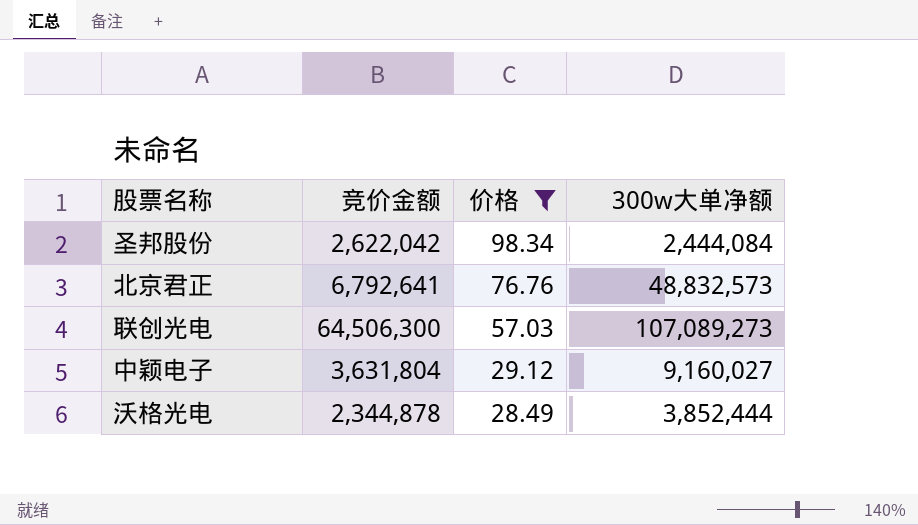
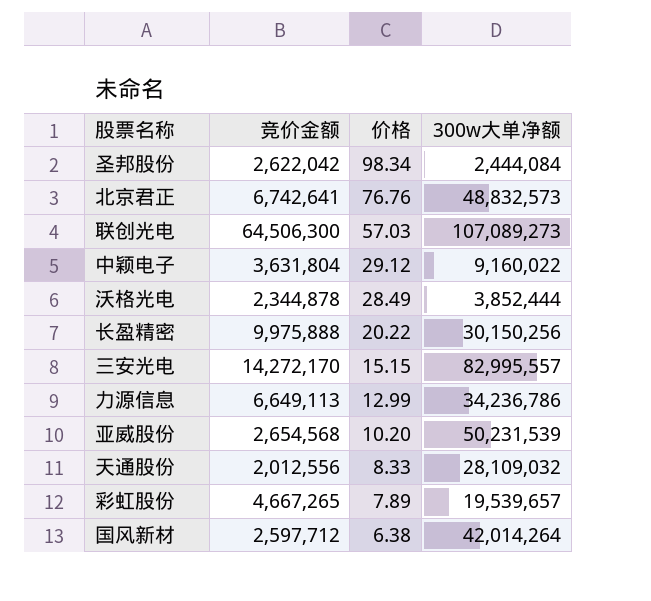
filter: 价格 >= 28.49 -> none
北京君正 | 竞价金额: 6,792,641 -> 6,742,641
中颖电子 | 300w大单净额: 9,160,027 -> 9,160,022

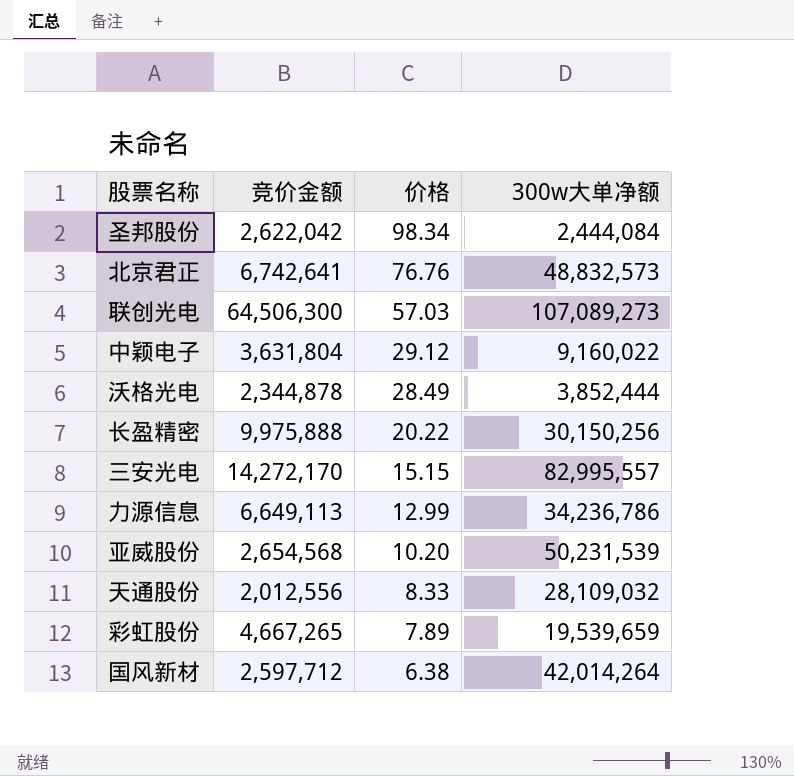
彩虹股份 | 300w大单净额: 19,539,657 -> 19,539,659

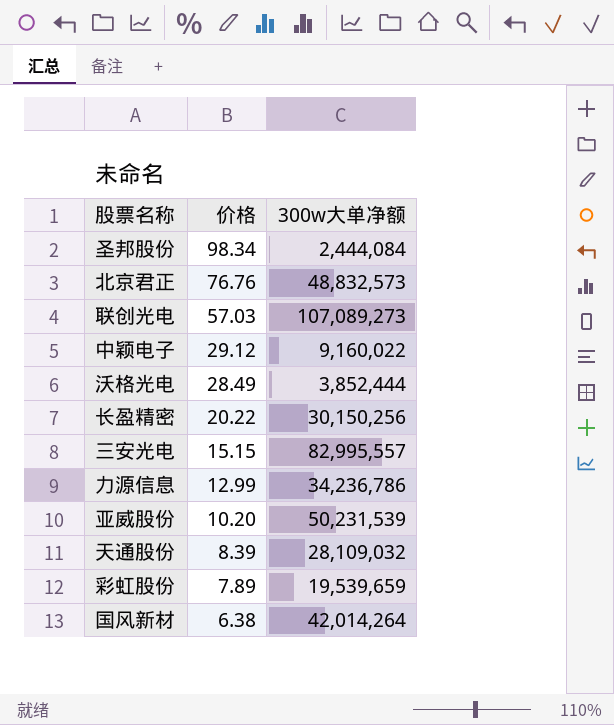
column 竞价金额 | position: 2 -> none
天通股份 | 价格: 8.33 -> 8.39

